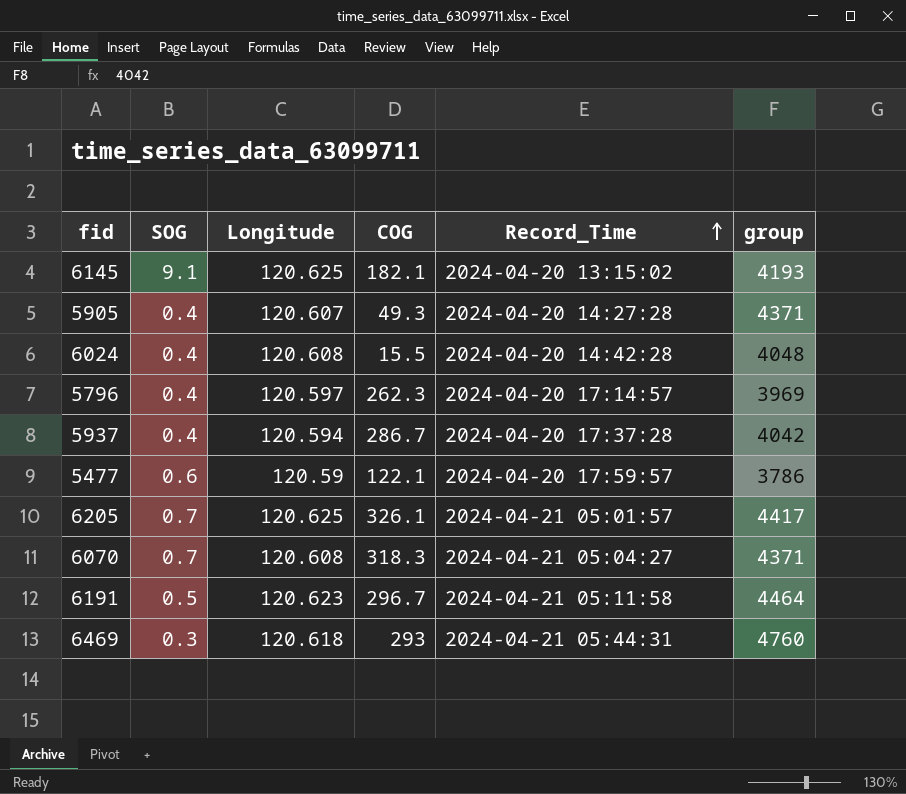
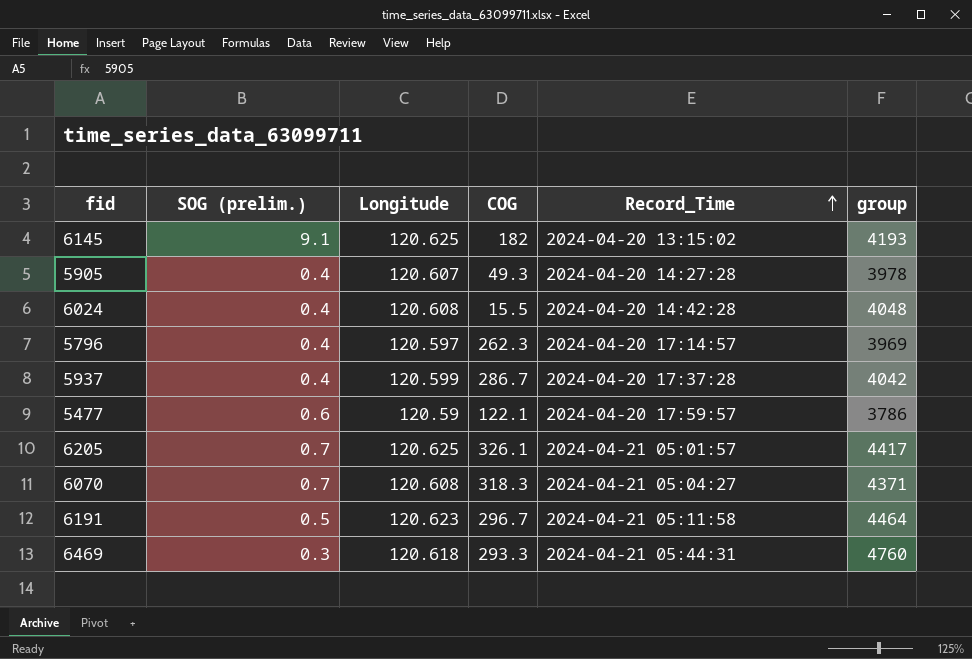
column name: SOG -> SOG (prelim.)
6145 | COG: 182.1 -> 182
5905 | group: 4371 -> 3978
5937 | Longitude: 120.594 -> 120.599
6469 | COG: 293 -> 293.3

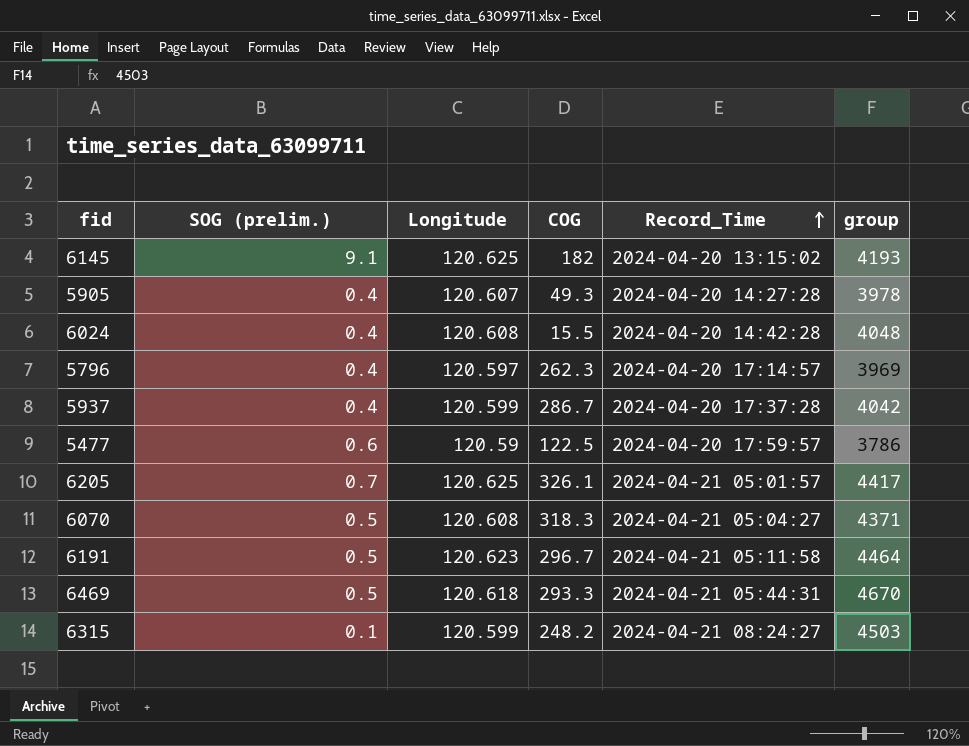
5477 | COG: 122.1 -> 122.5
6070 | SOG (prelim.): 0.7 -> 0.5
6469 | SOG (prelim.): 0.3 -> 0.5
6469 | group: 4760 -> 4670
row 6315: none -> 0.1 | 120.599 | 248.2 | 2024-04-21 08:24:27 | 4503

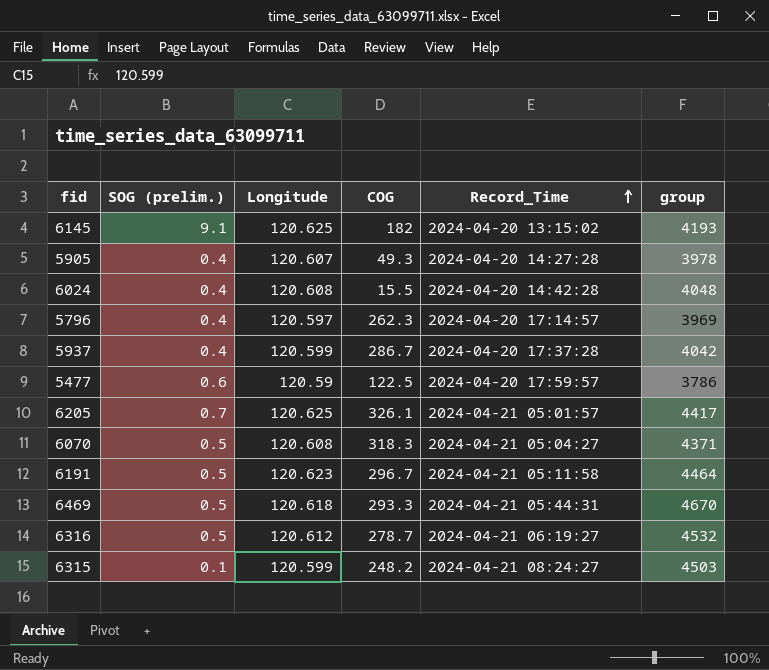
row 6316: none -> 0.5 | 120.612 | 278.7 | 2024-04-21 06:19:27 | 4532

